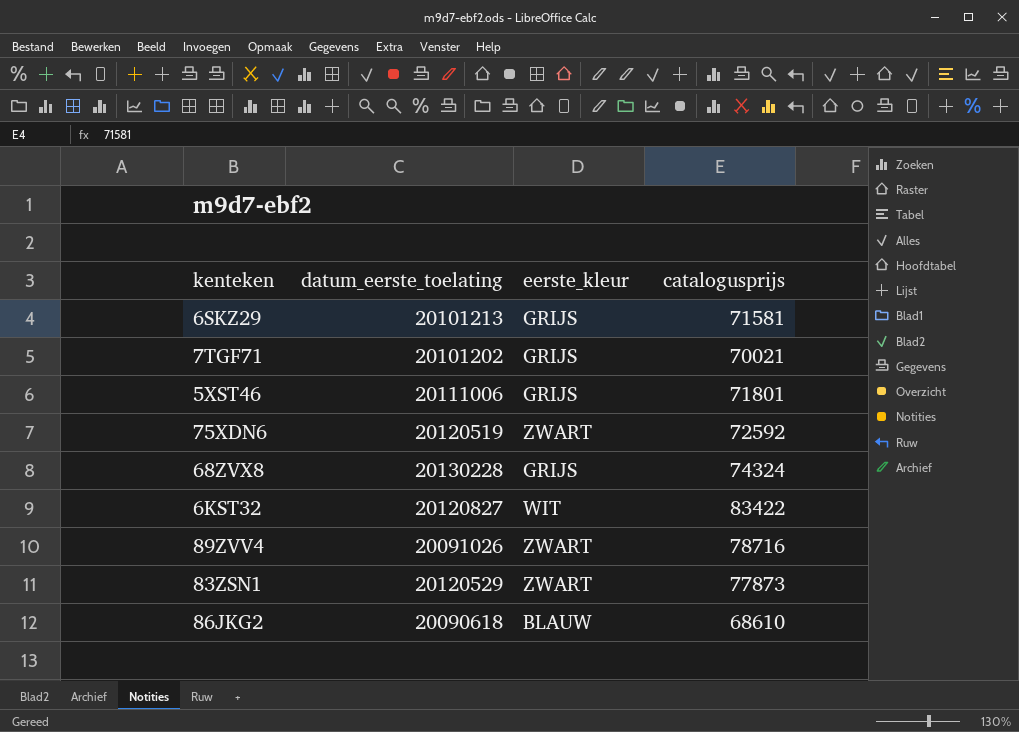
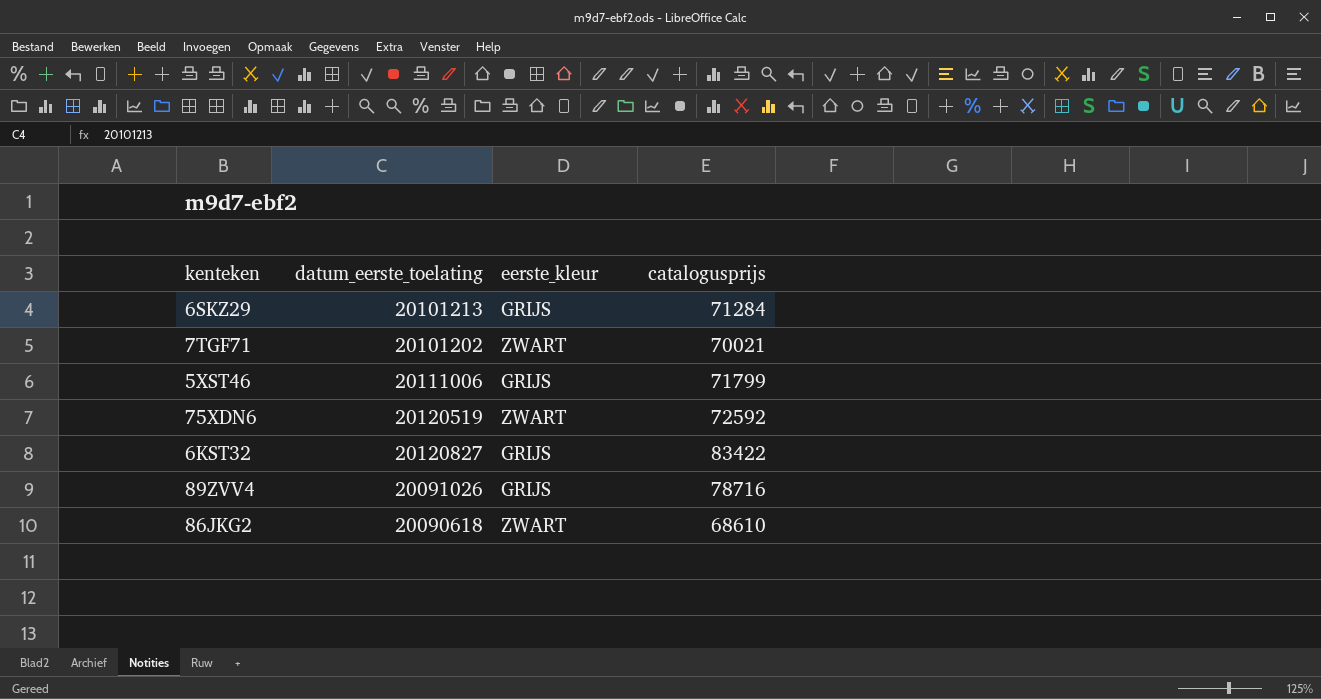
row 68ZVX8: 20130228 | GRIJS | 74324 -> none
row 83ZSN1: 20120529 | ZWART | 77873 -> none
6SKZ29 | catalogusprijs: 71581 -> 71284
7TGF71 | eerste_kleur: GRIJS -> ZWART
5XST46 | catalogusprijs: 71801 -> 71799
6KST32 | eerste_kleur: WIT -> GRIJS
89ZVV4 | eerste_kleur: ZWART -> GRIJS
86JKG2 | eerste_kleur: BLAUW -> ZWART

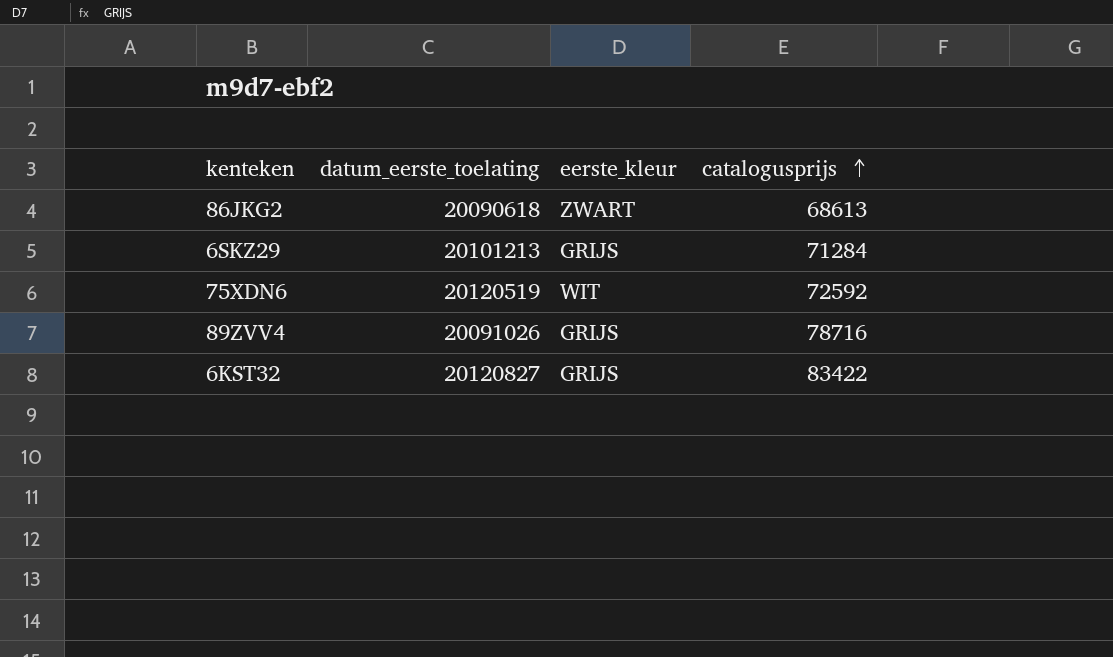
row order: none -> catalogusprijs ascending
row 7TGF71: 20101202 | ZWART | 70021 -> none
row 5XST46: 20111006 | GRIJS | 71799 -> none
86JKG2 | catalogusprijs: 68610 -> 68613
75XDN6 | eerste_kleur: ZWART -> WIT

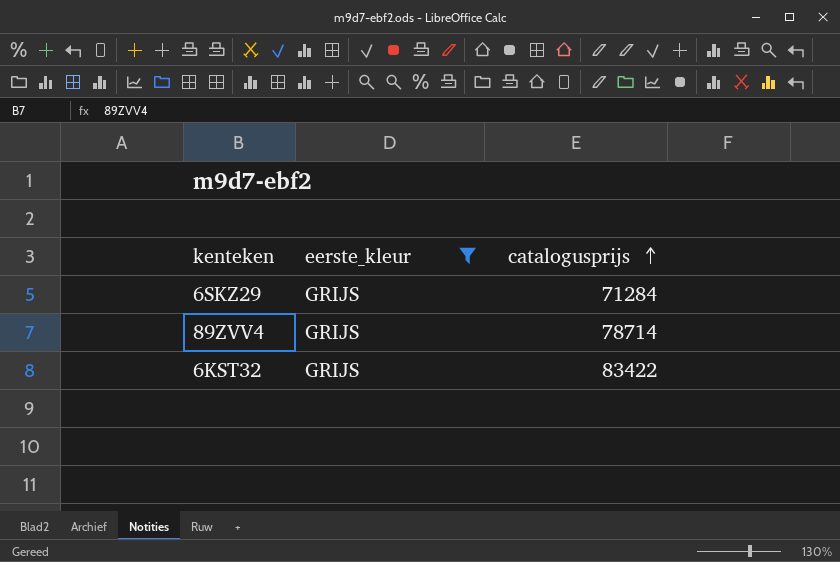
filter: none -> eerste_kleur = GRIJS
column datum_eerste_toelating | position: 2 -> none
89ZVV4 | catalogusprijs: 78716 -> 78714

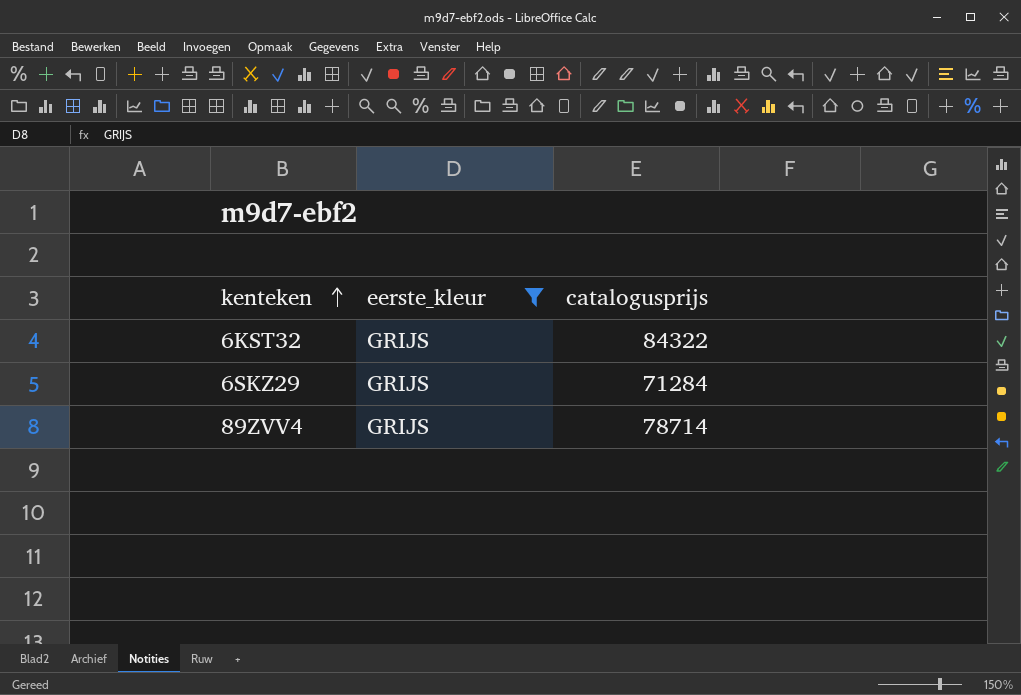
row order: catalogusprijs ascending -> kenteken ascending
6KST32 | catalogusprijs: 83422 -> 84322

